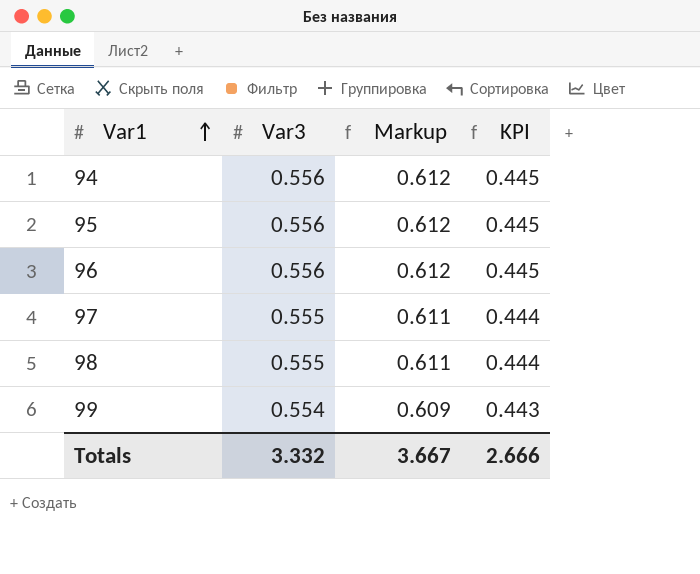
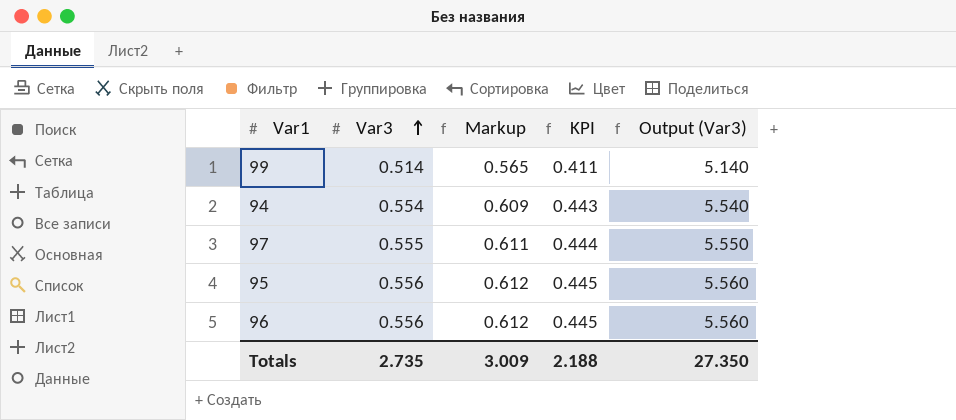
row order: Var1 ascending -> Var3 ascending
column Output (Var3) | formula: none -> [Var3] * 10
row 98: 0.555 | 0.611 | 0.444 -> none
99 | Var3: 0.554 -> 0.514
99 | Markup: 0.609 -> 0.565
99 | KPI: 0.443 -> 0.411
94 | Var3: 0.556 -> 0.554
94 | Markup: 0.612 -> 0.609
94 | KPI: 0.445 -> 0.443
Totals | Var3: 3.332 -> 2.735
Totals | Markup: 3.667 -> 3.009
Totals | KPI: 2.666 -> 2.188

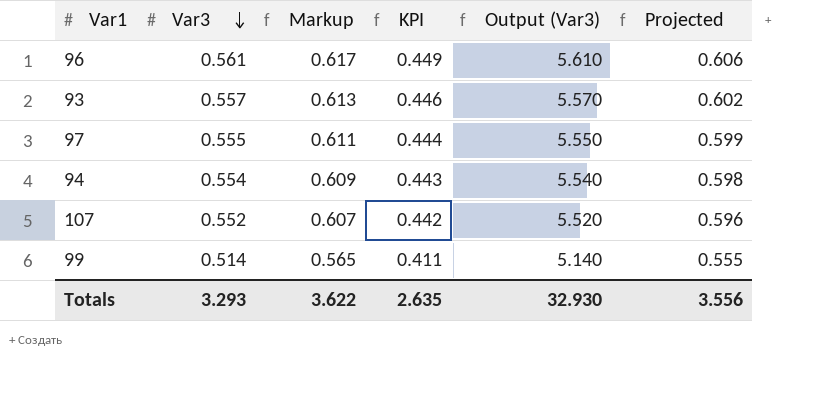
row order: Var3 ascending -> Var3 descending
column Projected | formula: none -> [Var3] * 1.08
row 95: 0.556 | 0.612 | 0.445 | 5.560 -> none
96 | Var3: 0.556 -> 0.561
96 | Markup: 0.612 -> 0.617
96 | KPI: 0.445 -> 0.449
96 | Output (Var3): 5.560 -> 5.610
row 93: none -> 0.557 | 0.613 | 0.446 | 5.570 | 0.602
row 107: none -> 0.552 | 0.607 | 0.442 | 5.520 | 0.596
Totals | Var3: 2.735 -> 3.293
Totals | Markup: 3.009 -> 3.622
Totals | KPI: 2.188 -> 2.635
Totals | Output (Var3): 27.350 -> 32.930

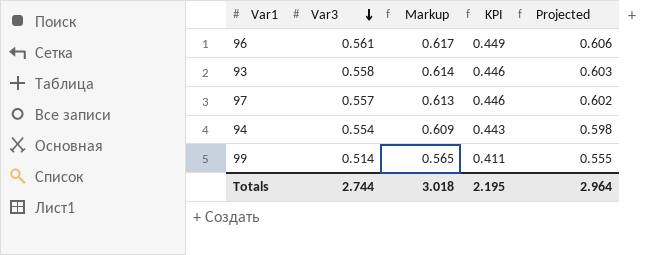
column Output (Var3) | formula: [Var3] * 10 -> none
row 107: 0.552 | 0.607 | 0.442 | 5.520 | 0.596 -> none
93 | Var3: 0.557 -> 0.558
93 | Markup: 0.613 -> 0.614
93 | Projected: 0.602 -> 0.603
97 | Var3: 0.555 -> 0.557
97 | Markup: 0.611 -> 0.613
97 | KPI: 0.444 -> 0.446
97 | Projected: 0.599 -> 0.602
Totals | Var3: 3.293 -> 2.744
Totals | Markup: 3.622 -> 3.018
Totals | KPI: 2.635 -> 2.195
Totals | Projected: 3.556 -> 2.964

